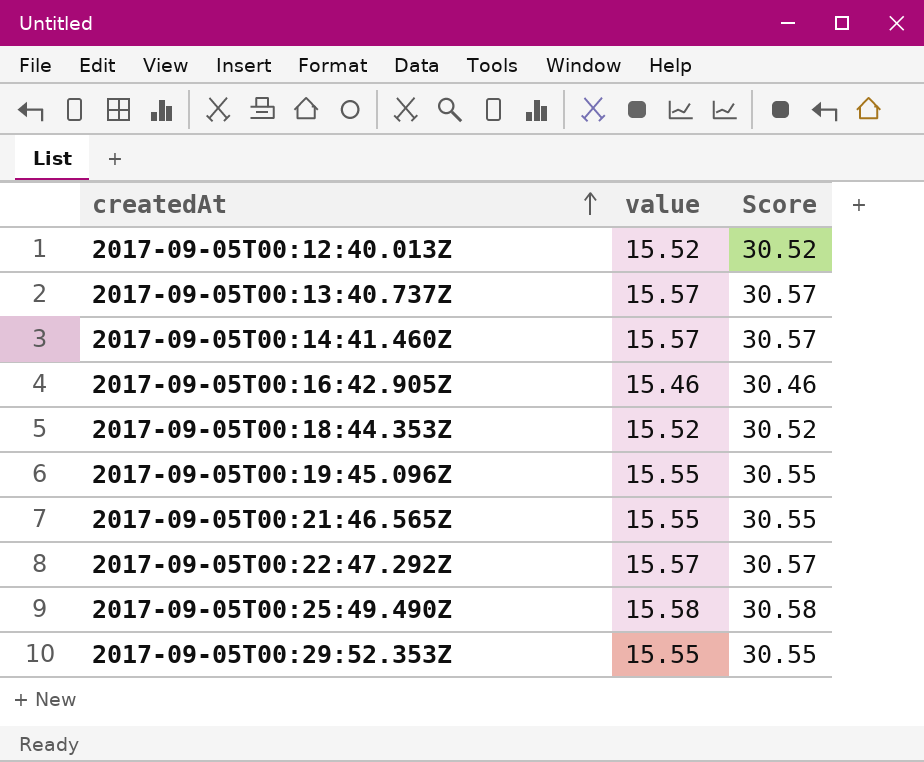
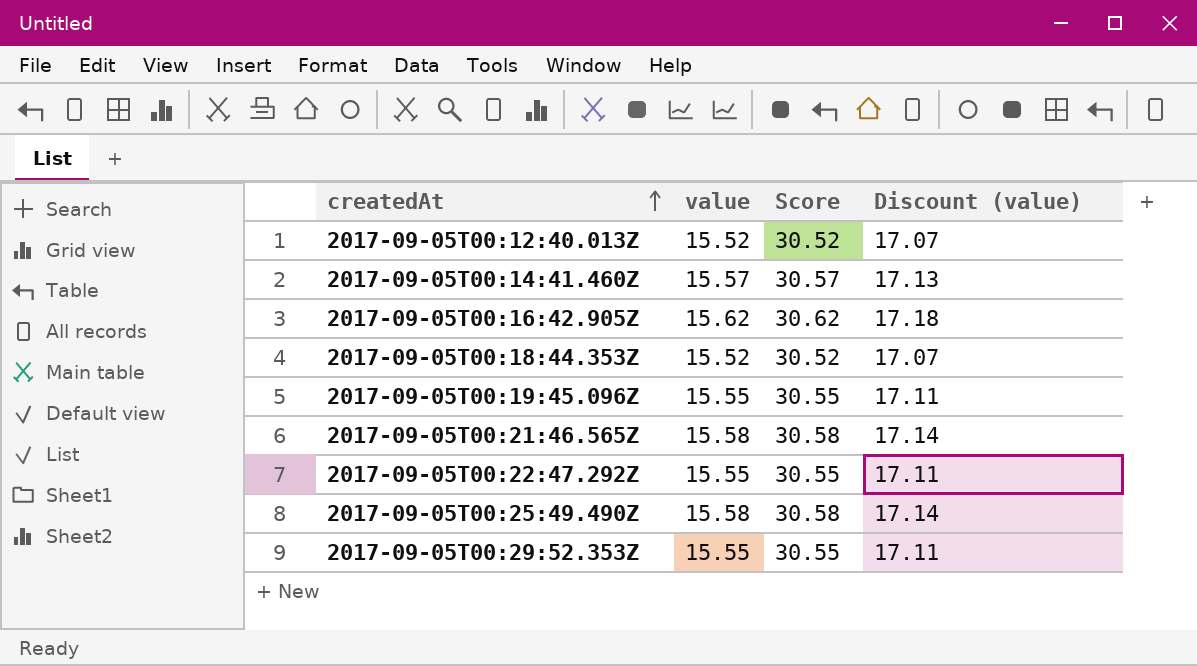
column Discount (value) | formula: none -> [value] * 1.1
row 2017-09-05T00:13:40.737Z: 15.57 | 30.57 -> none
2017-09-05T00:16:42.905Z | value: 15.46 -> 15.62
2017-09-05T00:16:42.905Z | Score: 30.46 -> 30.62
2017-09-05T00:21:46.565Z | value: 15.55 -> 15.58
2017-09-05T00:21:46.565Z | Score: 30.55 -> 30.58
2017-09-05T00:22:47.292Z | value: 15.57 -> 15.55
2017-09-05T00:22:47.292Z | Score: 30.57 -> 30.55

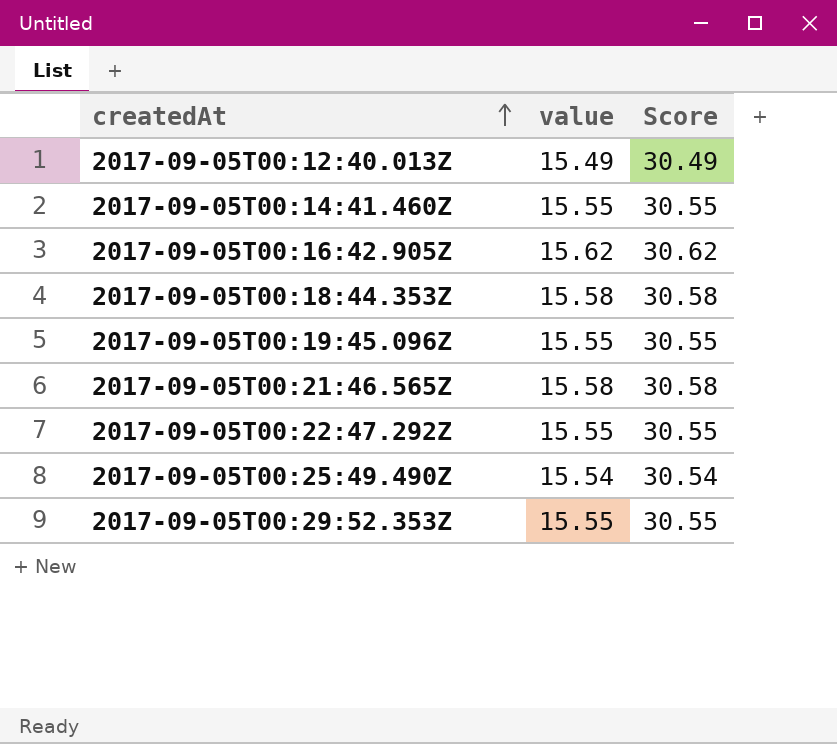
column Discount (value) | formula: [value] * 1.1 -> none
2017-09-05T00:12:40.013Z | value: 15.52 -> 15.49
2017-09-05T00:12:40.013Z | Score: 30.52 -> 30.49
2017-09-05T00:14:41.460Z | value: 15.57 -> 15.55
2017-09-05T00:14:41.460Z | Score: 30.57 -> 30.55
2017-09-05T00:18:44.353Z | value: 15.52 -> 15.58
2017-09-05T00:18:44.353Z | Score: 30.52 -> 30.58
2017-09-05T00:25:49.490Z | value: 15.58 -> 15.54
2017-09-05T00:25:49.490Z | Score: 30.58 -> 30.54

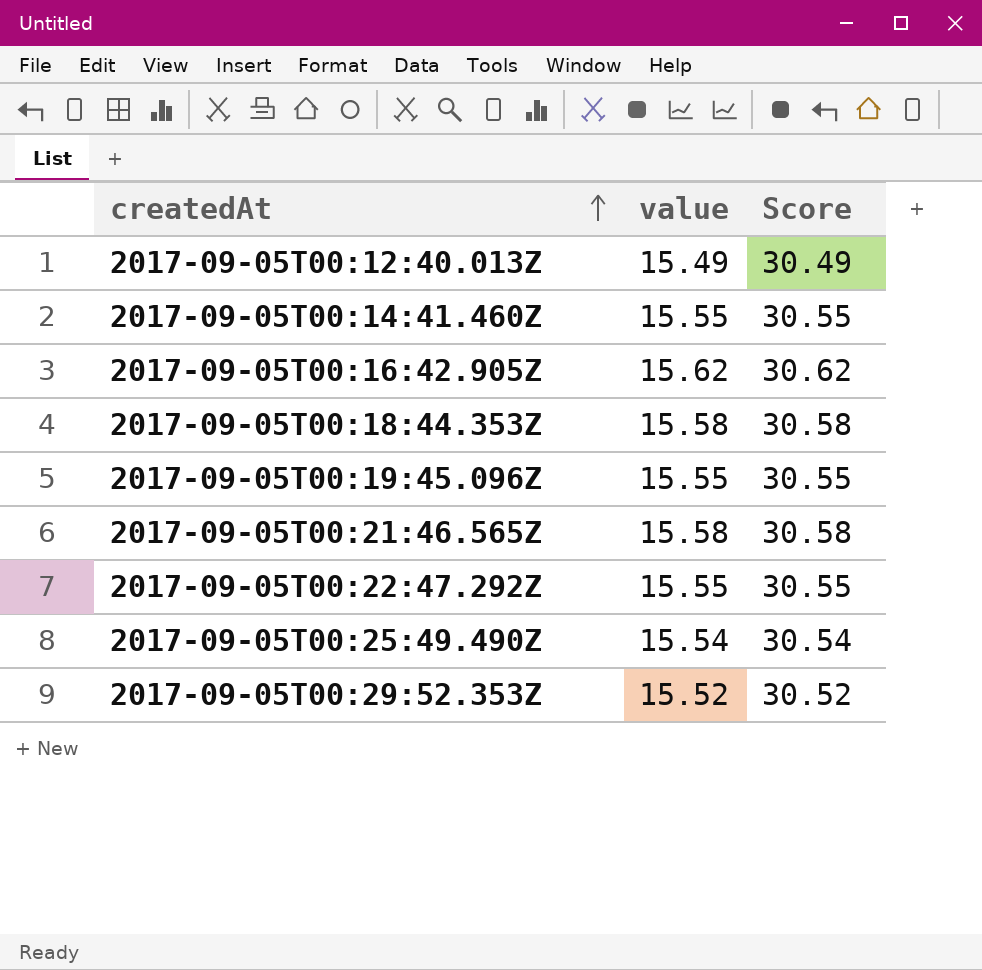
2017-09-05T00:29:52.353Z | value: 15.55 -> 15.52
2017-09-05T00:29:52.353Z | Score: 30.55 -> 30.52

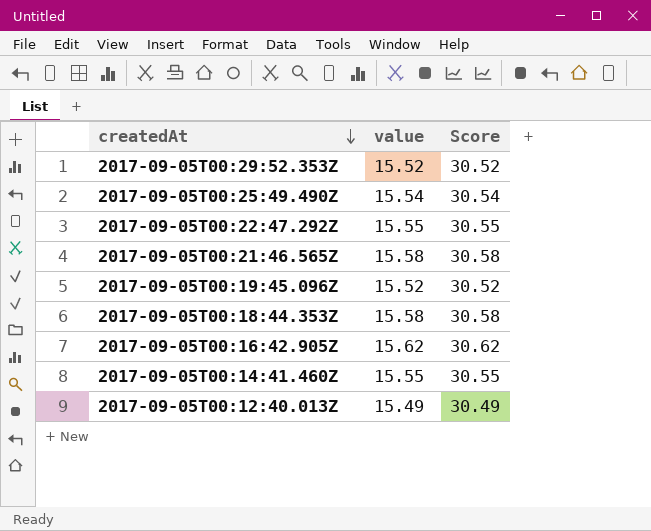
row order: createdAt ascending -> createdAt descending
2017-09-05T00:19:45.096Z | value: 15.55 -> 15.52
2017-09-05T00:19:45.096Z | Score: 30.55 -> 30.52

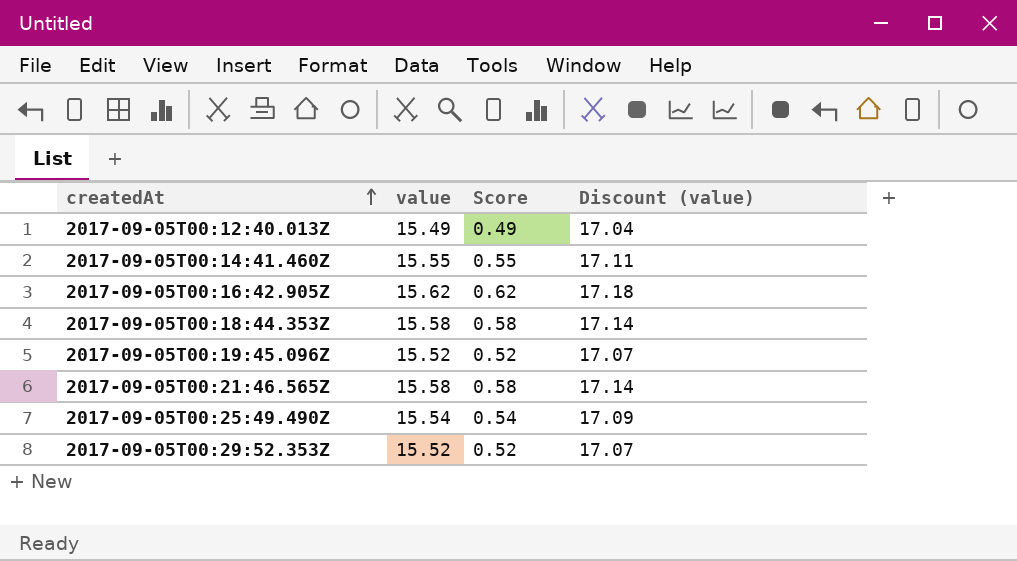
row order: createdAt descending -> createdAt ascending
column Score | formula: [value] + 15 -> [value] - 15
column Discount (value) | formula: none -> [value] * 1.1
row 2017-09-05T00:22:47.292Z: 15.55 | 30.55 -> none

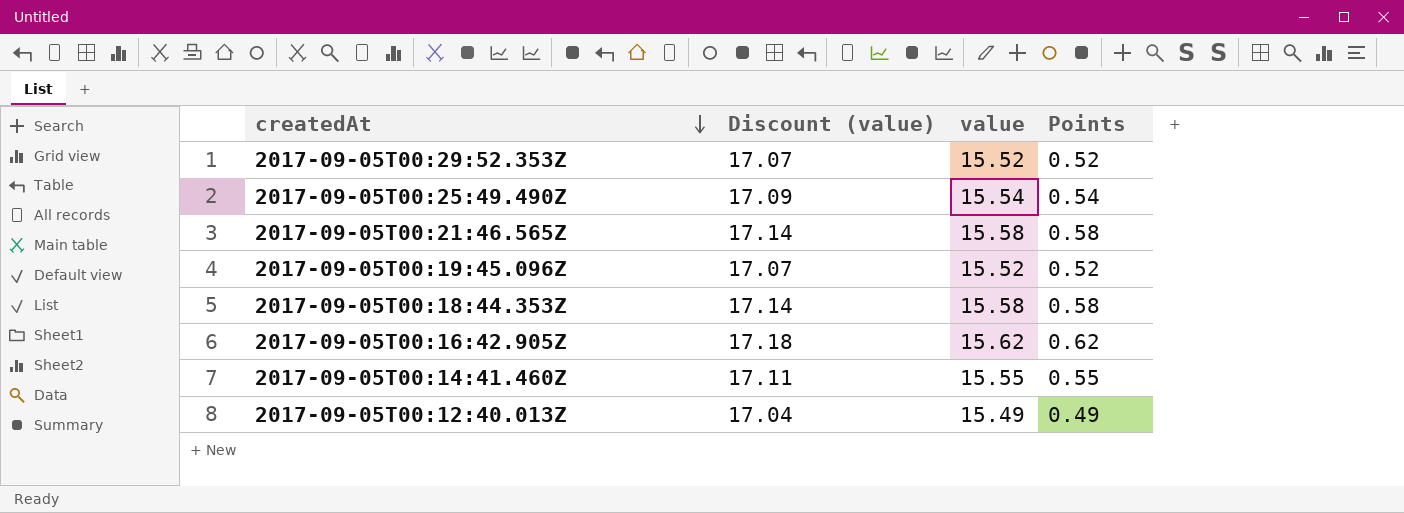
row order: createdAt ascending -> createdAt descending
column Discount (value) | position: 4 -> 2
column name: Score -> Points

